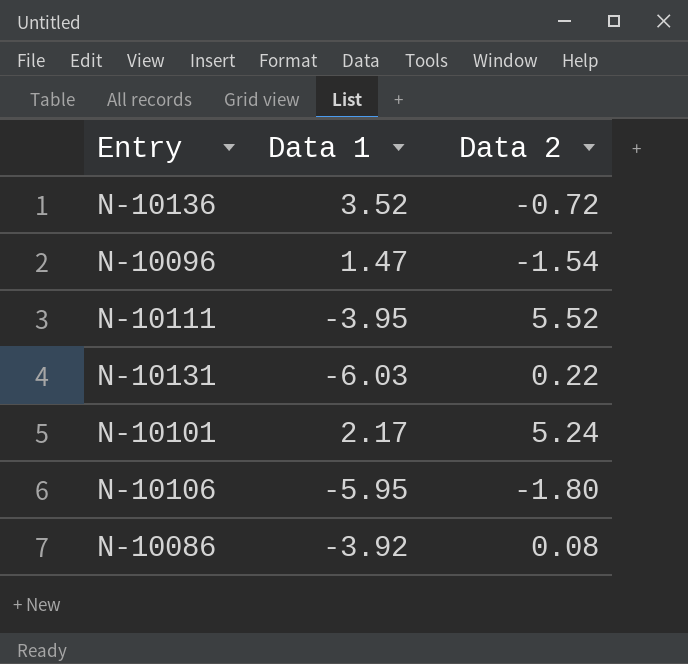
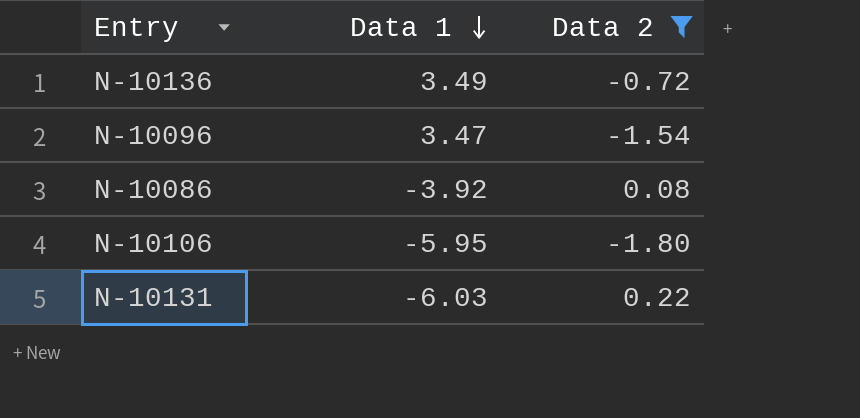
filter: none -> Data 2 <= 0.22
row order: none -> Data 1 descending
N-10136 | Data 1: 3.52 -> 3.49
N-10096 | Data 1: 1.47 -> 3.47

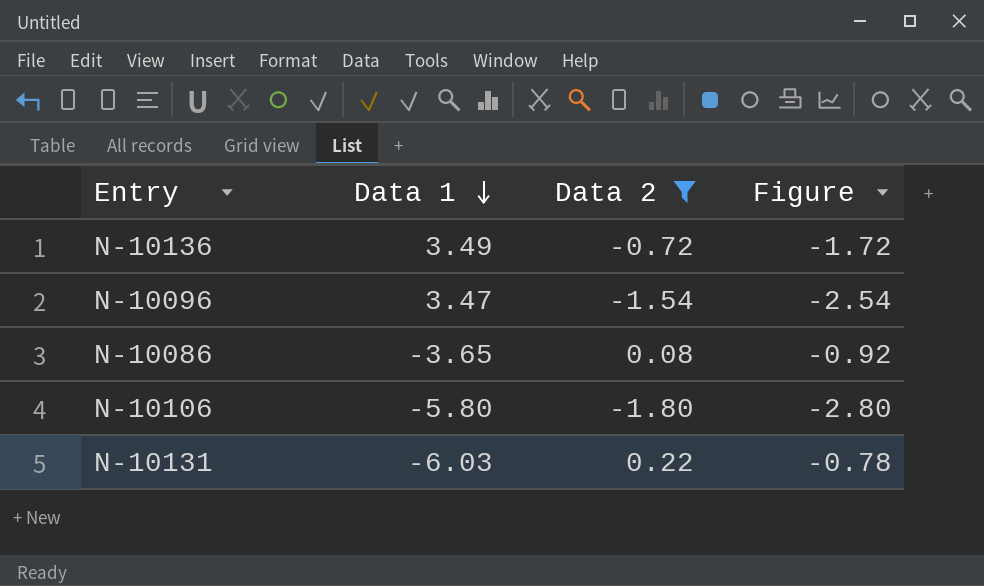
column Figure | formula: none -> [Data 2] - 1
N-10086 | Data 1: -3.92 -> -3.65
N-10106 | Data 1: -5.95 -> -5.80

